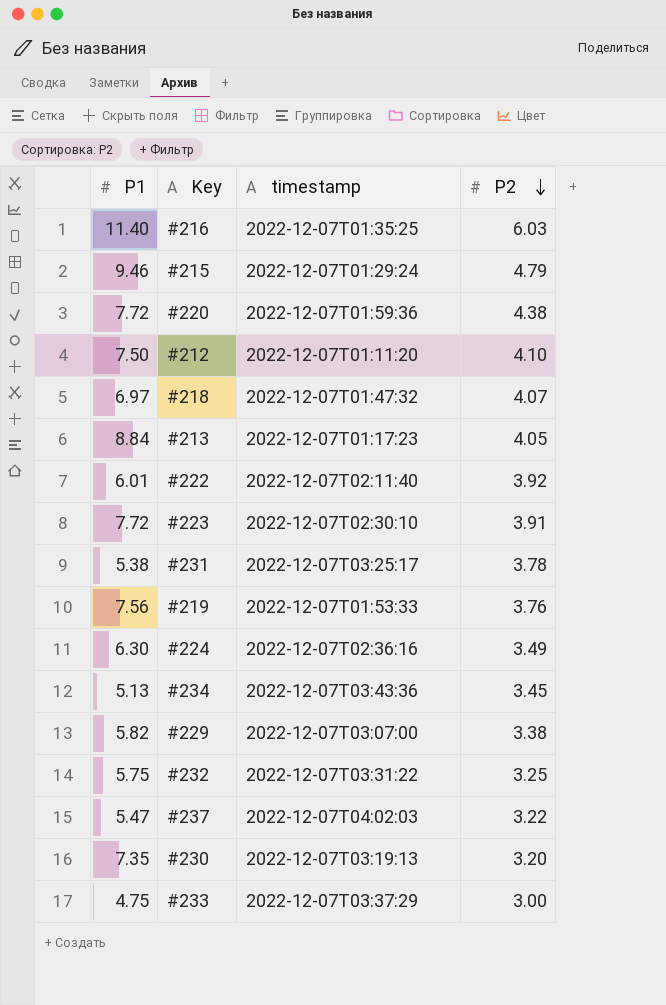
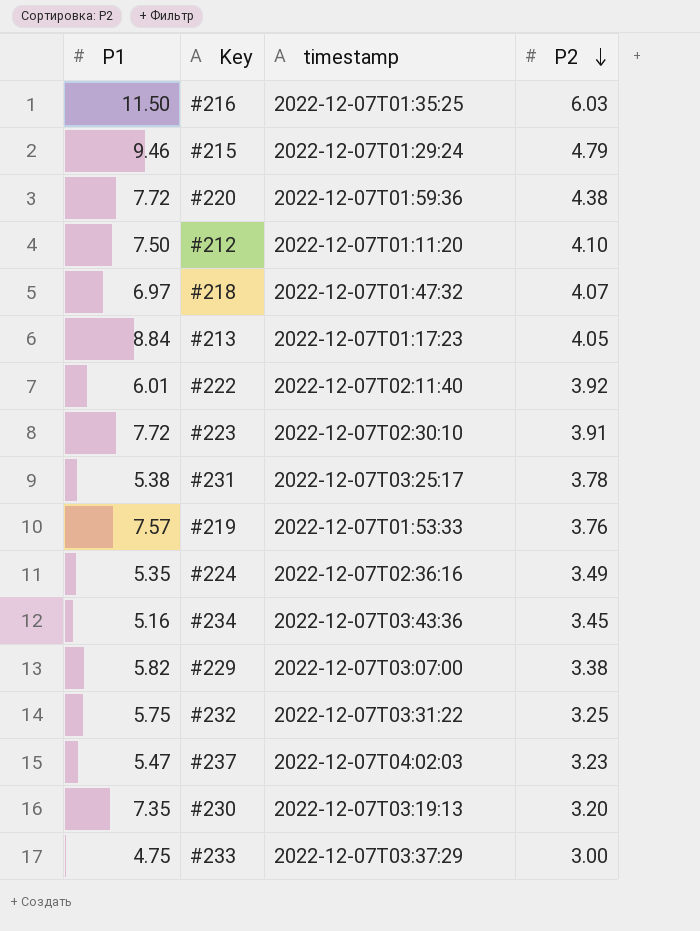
#216 | P1: 11.40 -> 11.50
#219 | P1: 7.56 -> 7.57
#224 | P1: 6.30 -> 5.35
#234 | P1: 5.13 -> 5.16
#237 | P2: 3.22 -> 3.23

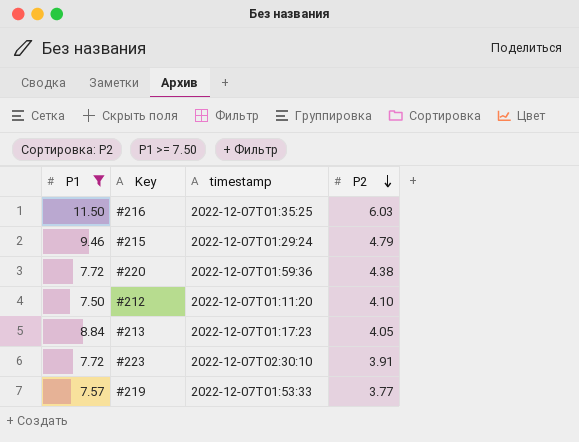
filter: none -> P1 >= 7.50
#219 | P2: 3.76 -> 3.77

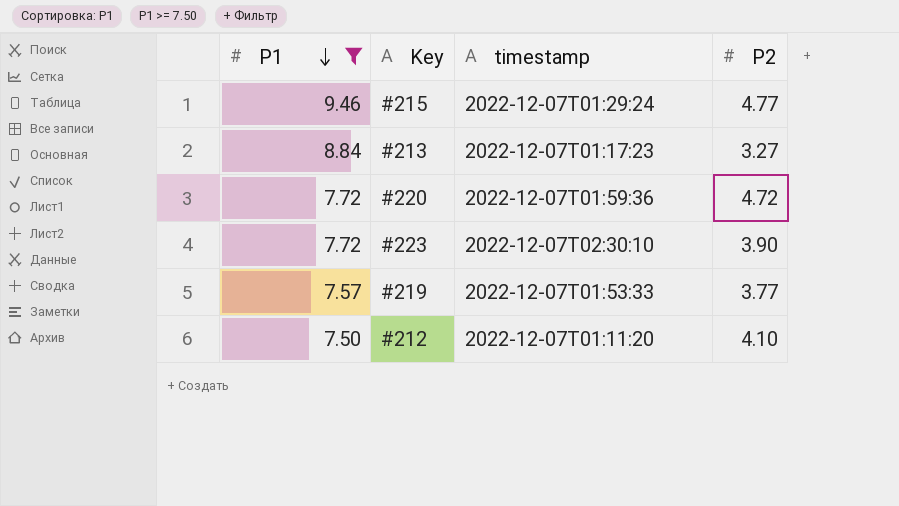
row order: P2 descending -> P1 descending
row #216: 11.50 | 2022-12-07T01:35:25 | 6.03 -> none
#215 | P2: 4.79 -> 4.77
#213 | P2: 4.05 -> 3.27
#220 | P2: 4.38 -> 4.72
#223 | P2: 3.91 -> 3.90

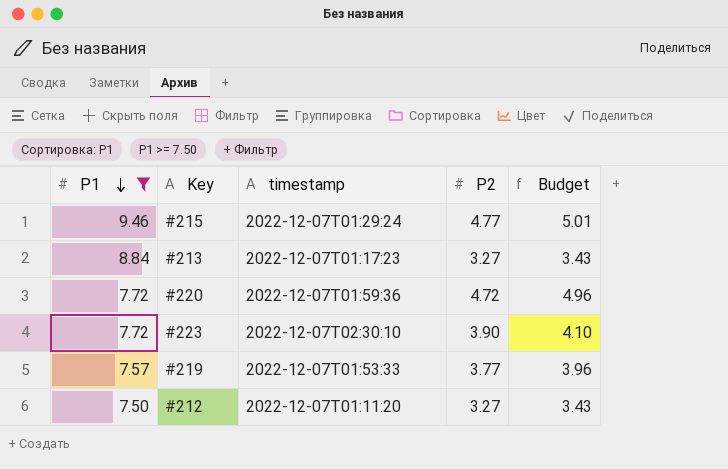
column Budget | formula: none -> [P2] * 1.05
#212 | P2: 4.10 -> 3.27

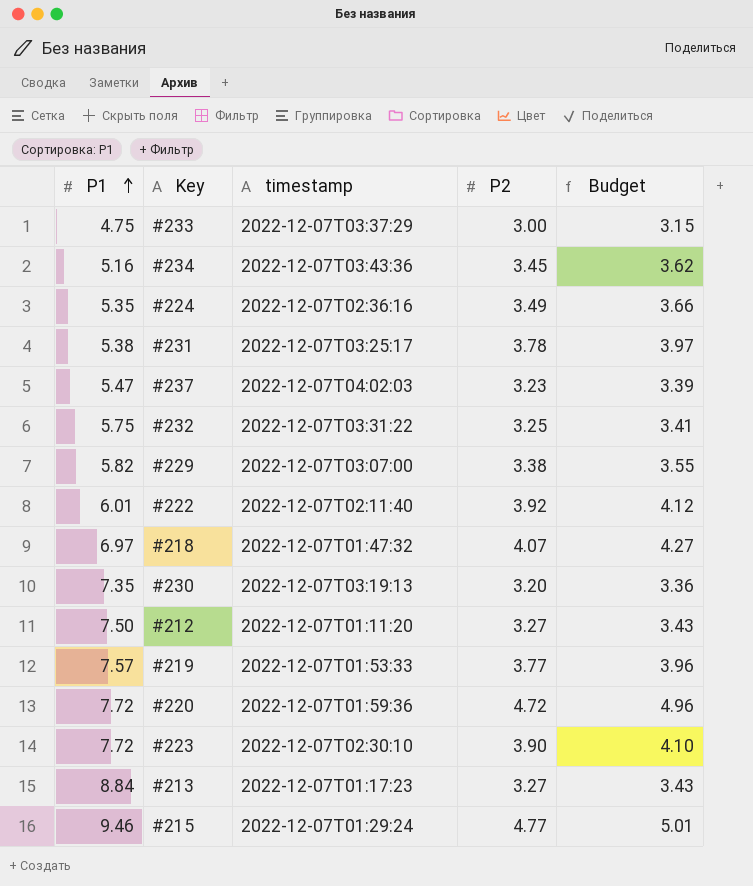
filter: P1 >= 7.50 -> none
row order: P1 descending -> P1 ascending

